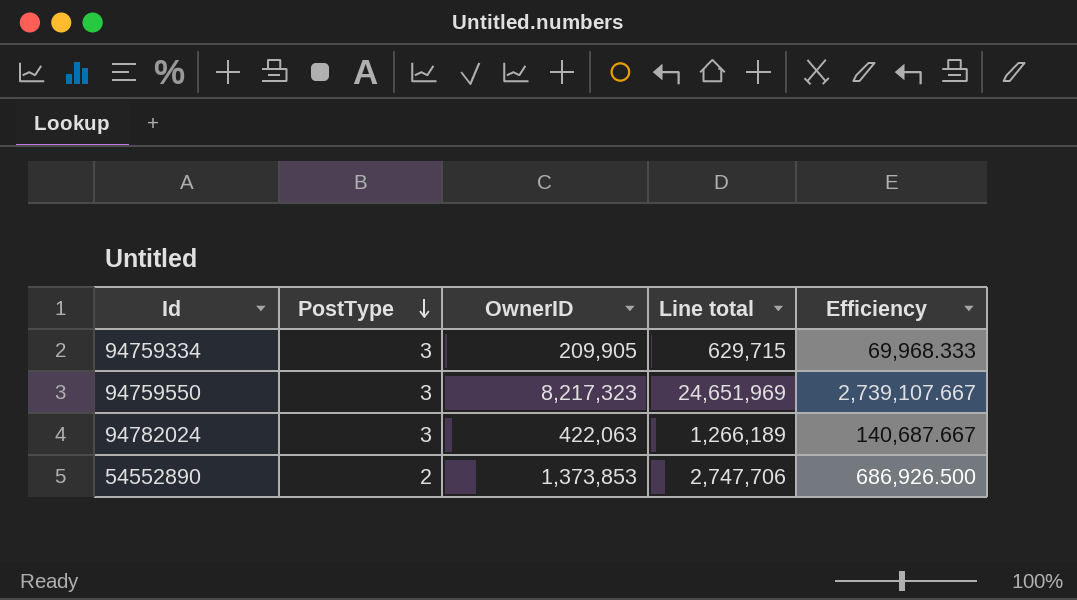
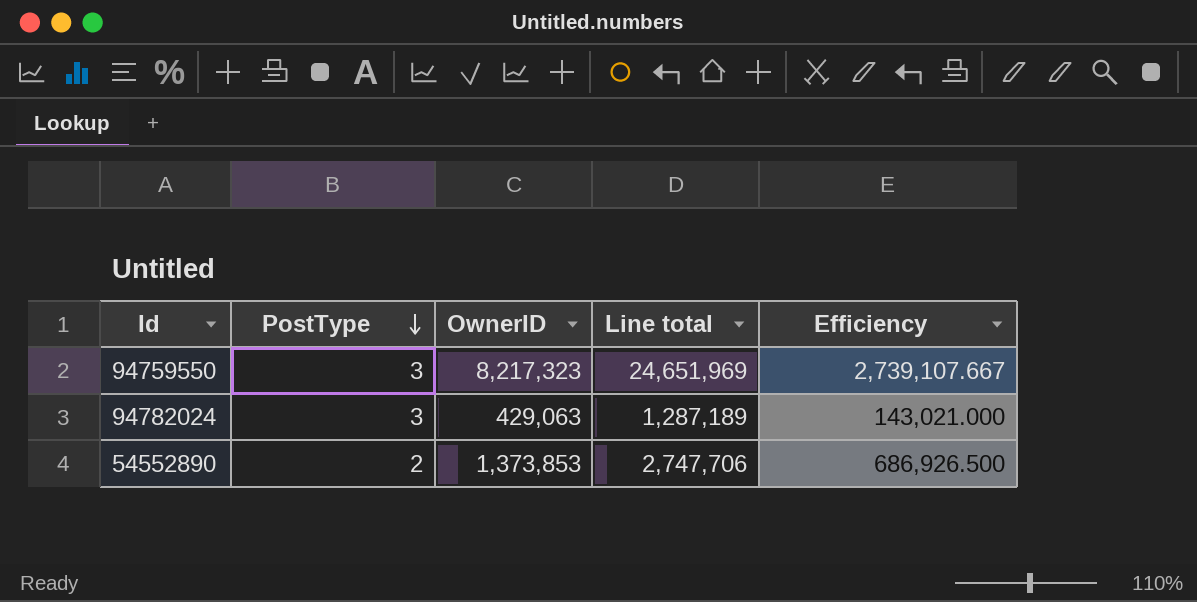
row 94759334: 3 | 209,905 | 629,715 | 69,968.333 -> none
94782024 | OwnerID: 422,063 -> 429,063
94782024 | Line total: 1,266,189 -> 1,287,189
94782024 | Efficiency: 140,687.667 -> 143,021.000

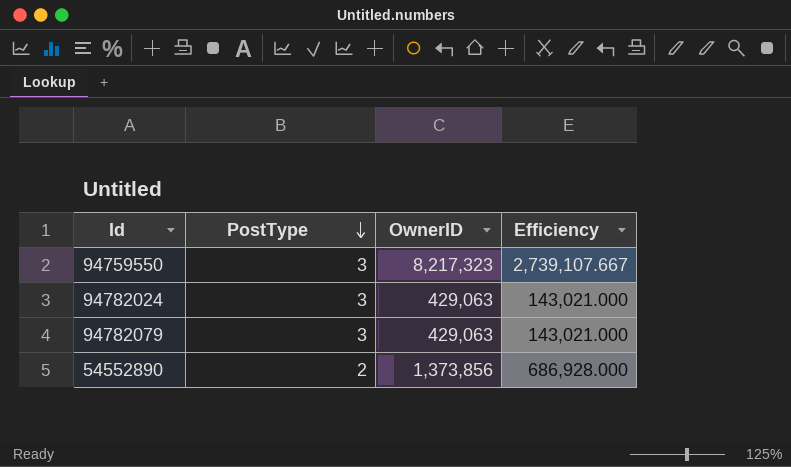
column Line total | formula: [PostType] * [OwnerID] -> none
row 94782079: none -> 3 | 429,063 | 143,021.000
54552890 | OwnerID: 1,373,853 -> 1,373,856
54552890 | Efficiency: 686,926.500 -> 686,928.000

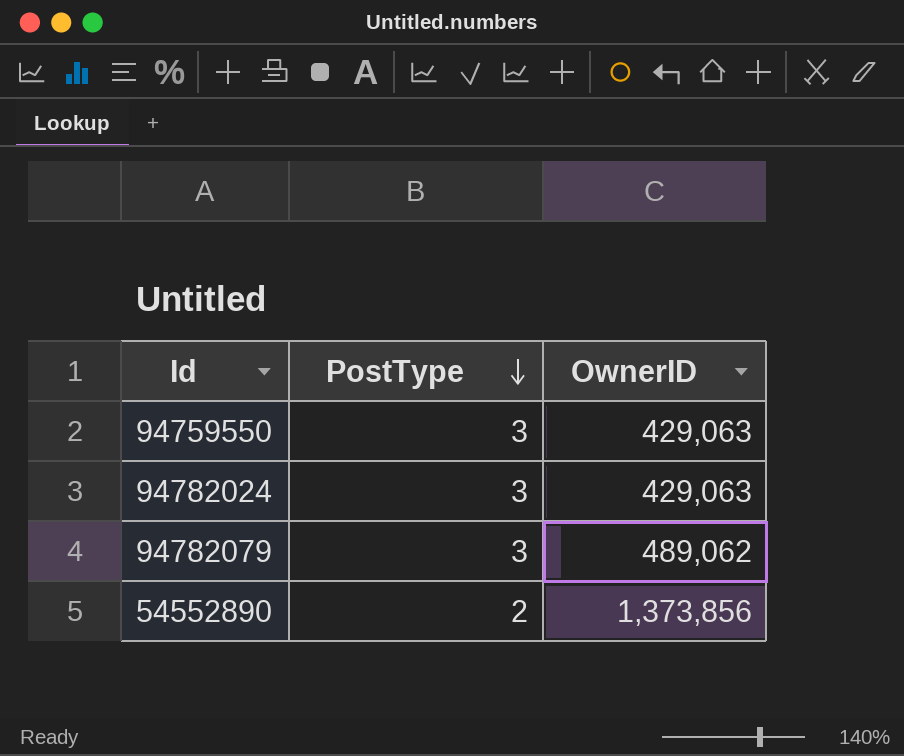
column Efficiency | formula: [OwnerID] / [PostType] -> none
94759550 | OwnerID: 8,217,323 -> 429,063
94782079 | OwnerID: 429,063 -> 489,062

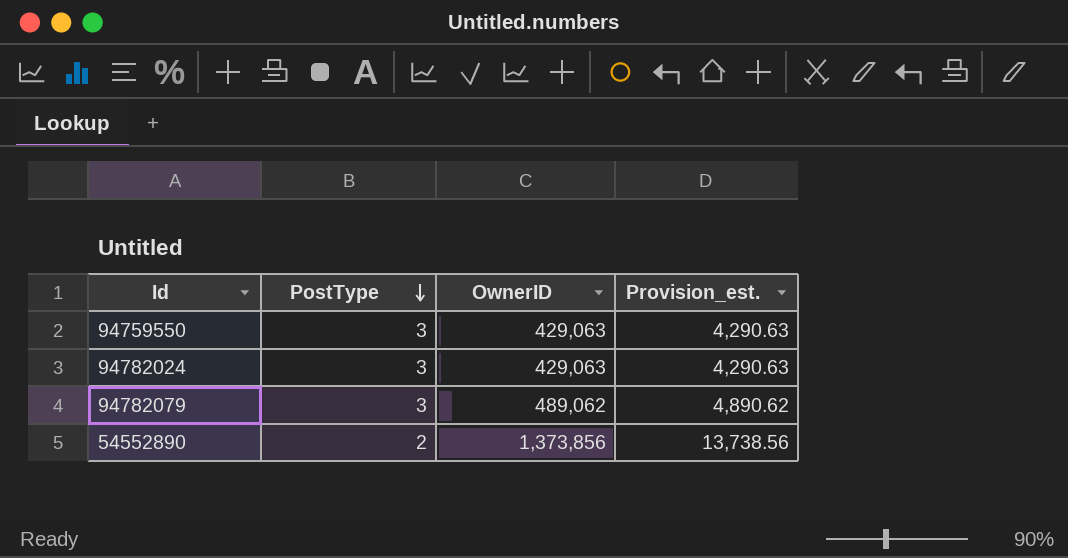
column Provision_est. | formula: none -> [OwnerID] * 0.01

